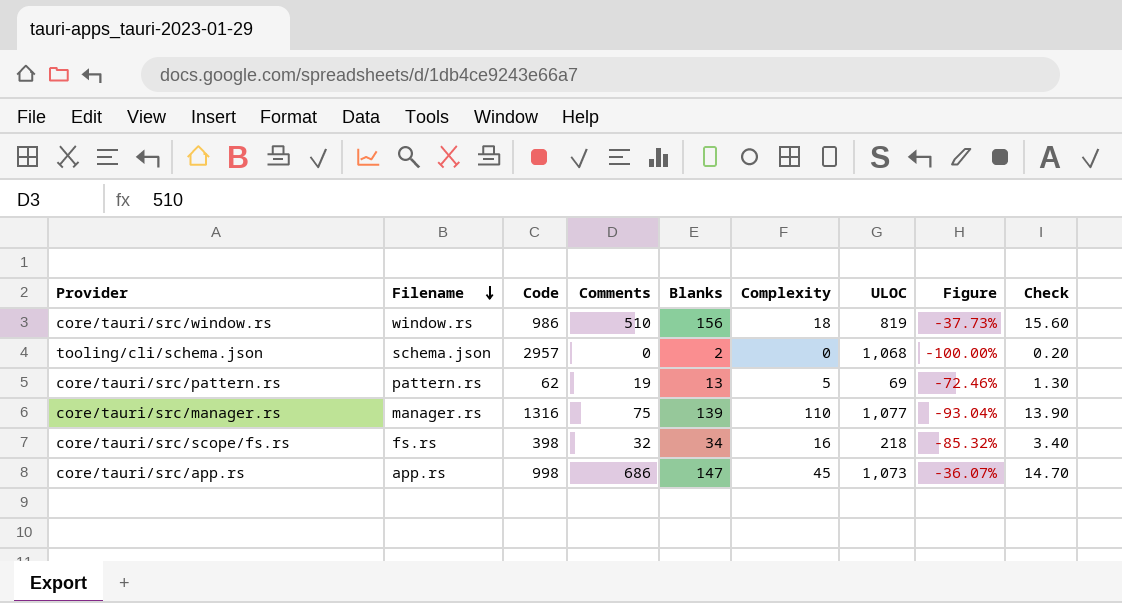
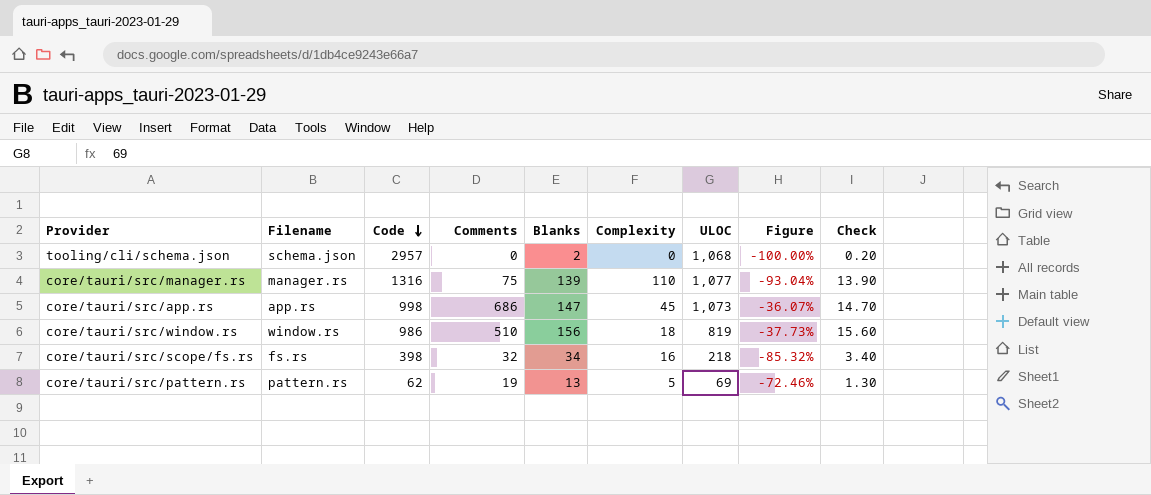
row order: Filename descending -> Code descending

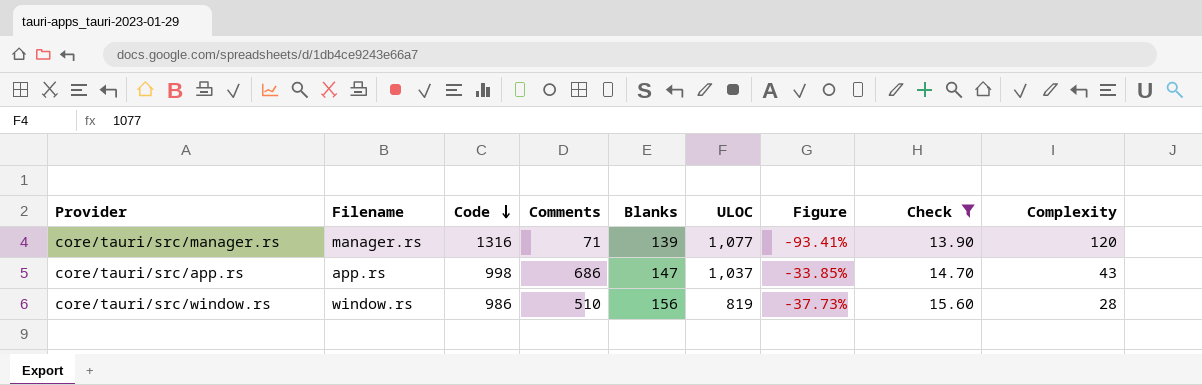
filter: none -> Check >= 13.90
column Complexity | position: 6 -> 9
core/tauri/src/manager.rs | Comments: 75 -> 71
core/tauri/src/manager.rs | Figure: -93.04% -> -93.41%
core/tauri/src/manager.rs | Complexity: 110 -> 120
core/tauri/src/app.rs | ULOC: 1,073 -> 1,037
core/tauri/src/app.rs | Figure: -36.07% -> -33.85%
core/tauri/src/app.rs | Complexity: 45 -> 43
core/tauri/src/window.rs | Complexity: 18 -> 28

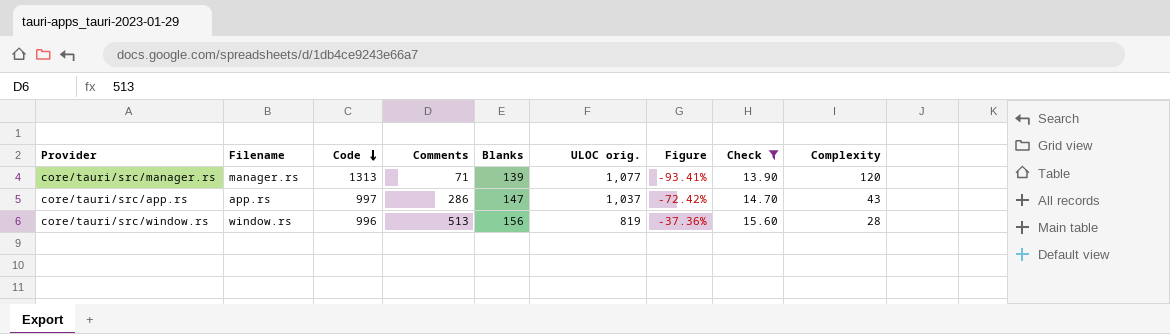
column name: ULOC -> ULOC orig.
core/tauri/src/manager.rs | Code: 1316 -> 1313
core/tauri/src/app.rs | Code: 998 -> 997
core/tauri/src/app.rs | Comments: 686 -> 286
core/tauri/src/app.rs | Figure: -33.85% -> -72.42%
core/tauri/src/window.rs | Code: 986 -> 996
core/tauri/src/window.rs | Comments: 510 -> 513
core/tauri/src/window.rs | Figure: -37.73% -> -37.36%

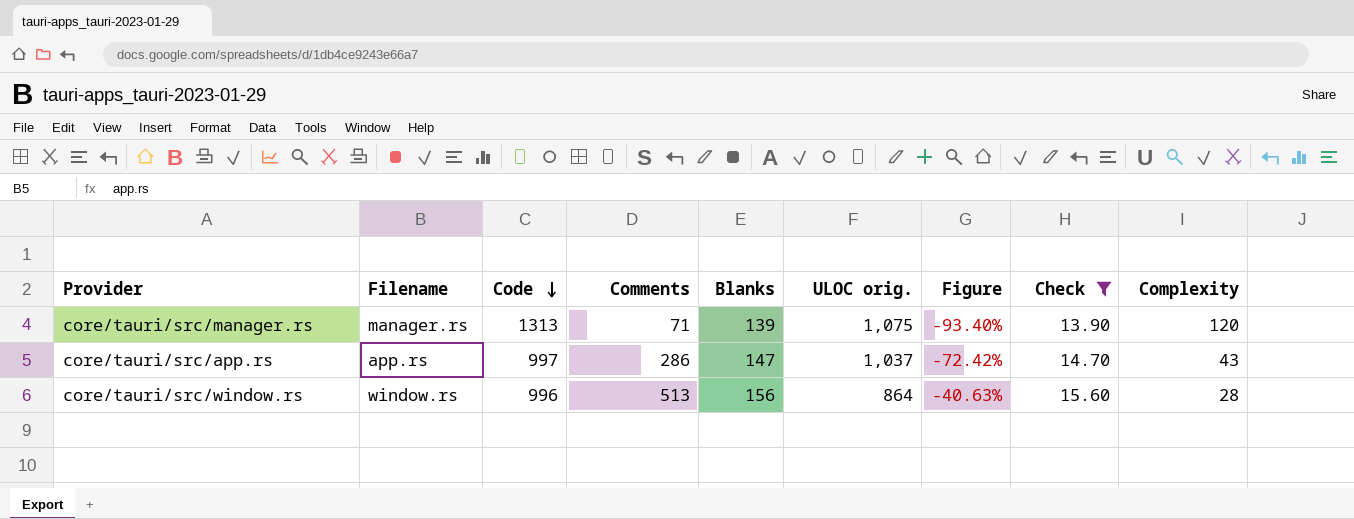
core/tauri/src/manager.rs | ULOC orig.: 1,077 -> 1,075
core/tauri/src/manager.rs | Figure: -93.41% -> -93.40%
core/tauri/src/window.rs | ULOC orig.: 819 -> 864
core/tauri/src/window.rs | Figure: -37.36% -> -40.63%

